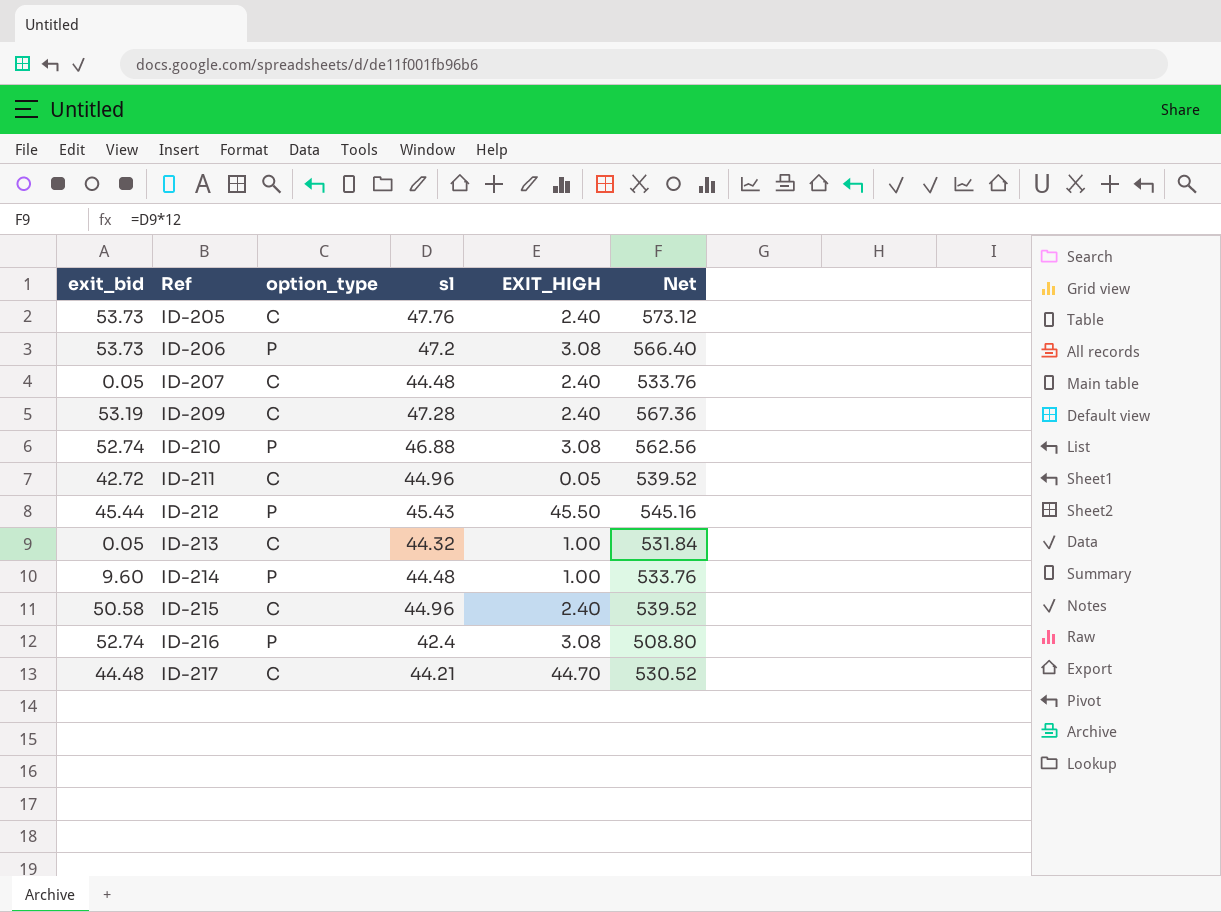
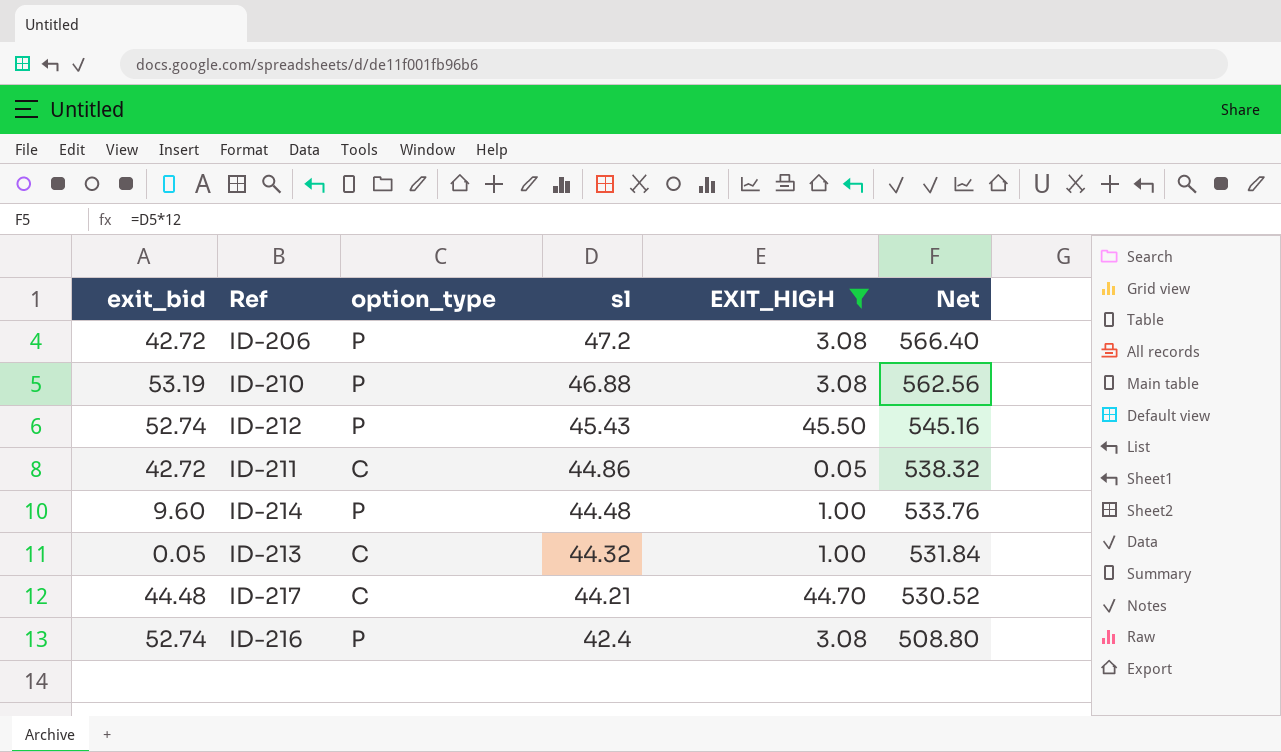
filter: none -> EXIT_HIGH != 2.40
row order: Ref ascending -> sl descending
ID-206 | exit_bid: 53.73 -> 42.72
ID-210 | exit_bid: 52.74 -> 53.19
ID-212 | exit_bid: 45.44 -> 52.74
ID-211 | sl: 44.96 -> 44.86
ID-211 | Net: 539.52 -> 538.32

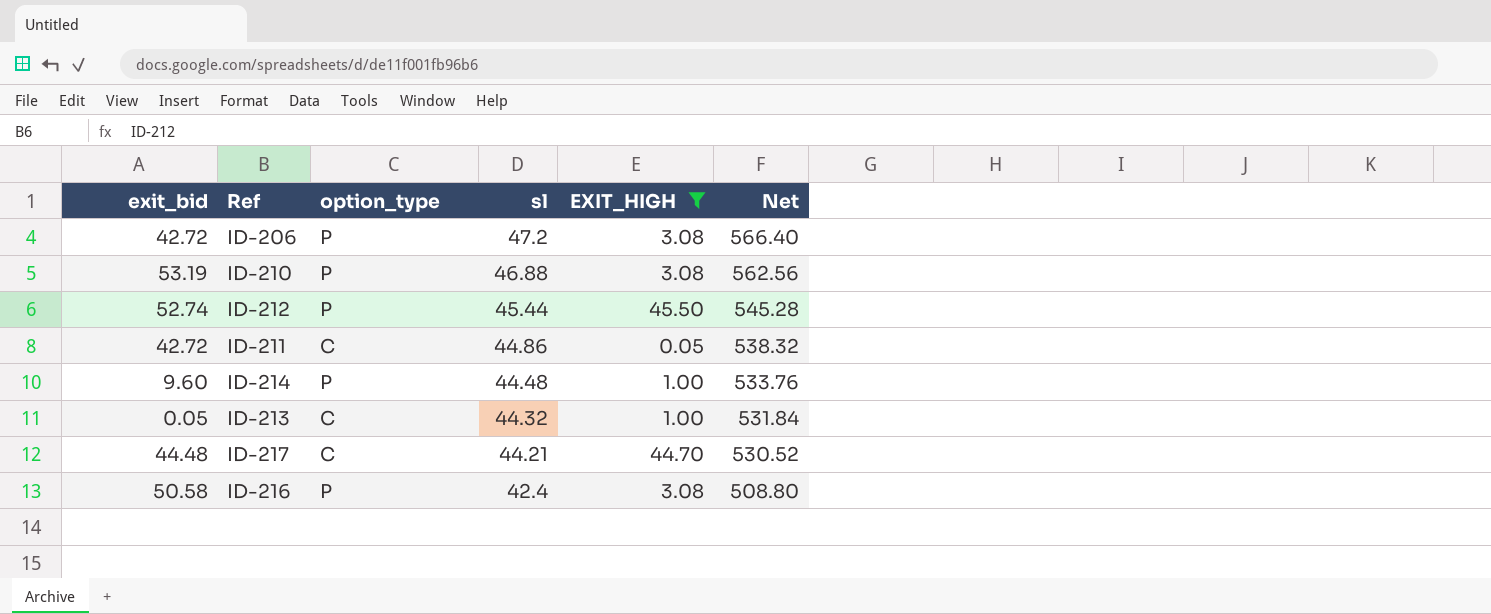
ID-212 | sl: 45.43 -> 45.44
ID-212 | Net: 545.16 -> 545.28
ID-216 | exit_bid: 52.74 -> 50.58

